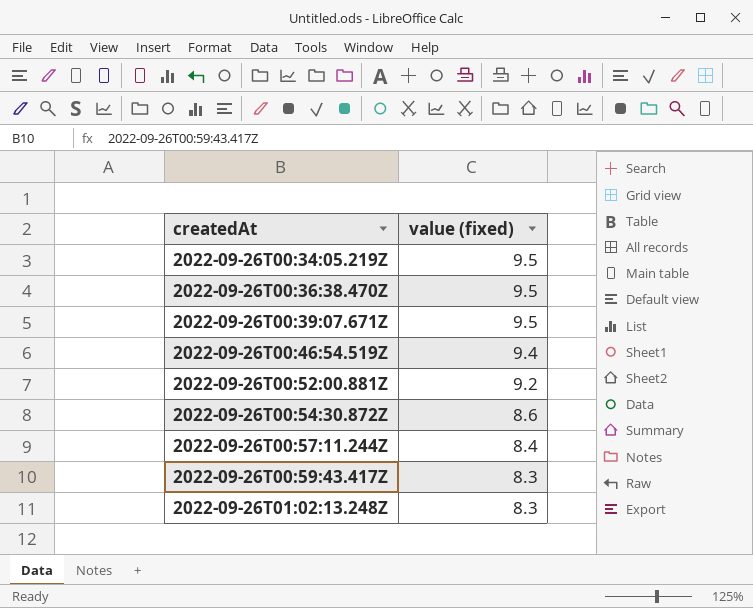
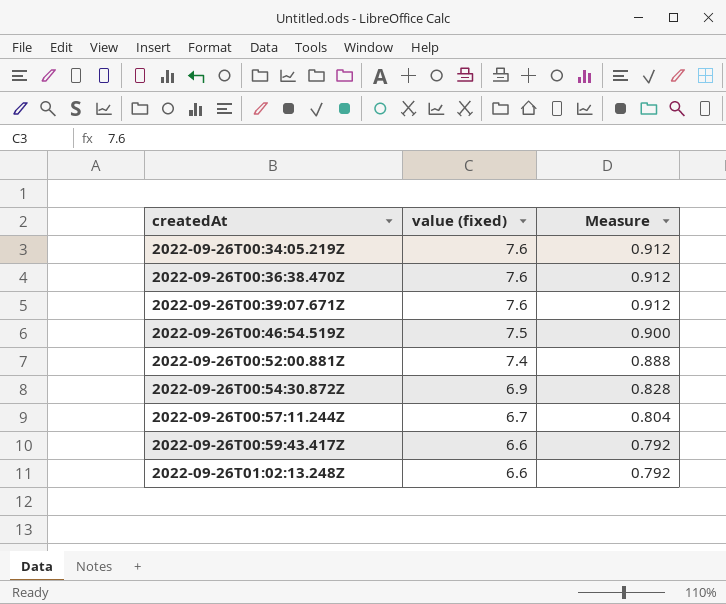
column Measure | formula: none -> [value (fixed)] * 0.12
2022-09-26T00:34:05.219Z | value (fixed): 9.5 -> 7.6
2022-09-26T00:36:38.470Z | value (fixed): 9.5 -> 7.6
2022-09-26T00:39:07.671Z | value (fixed): 9.5 -> 7.6
2022-09-26T00:46:54.519Z | value (fixed): 9.4 -> 7.5
2022-09-26T00:52:00.881Z | value (fixed): 9.2 -> 7.4
2022-09-26T00:54:30.872Z | value (fixed): 8.6 -> 6.9
2022-09-26T00:57:11.244Z | value (fixed): 8.4 -> 6.7
2022-09-26T00:59:43.417Z | value (fixed): 8.3 -> 6.6
2022-09-26T01:02:13.248Z | value (fixed): 8.3 -> 6.6

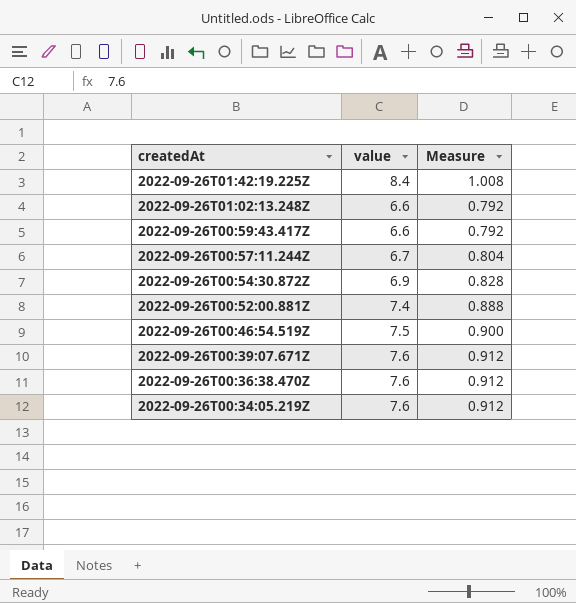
row order: createdAt ascending -> createdAt descending
column name: value (fixed) -> value
row 2022-09-26T01:42:19.225Z: none -> 8.4 | 1.008

